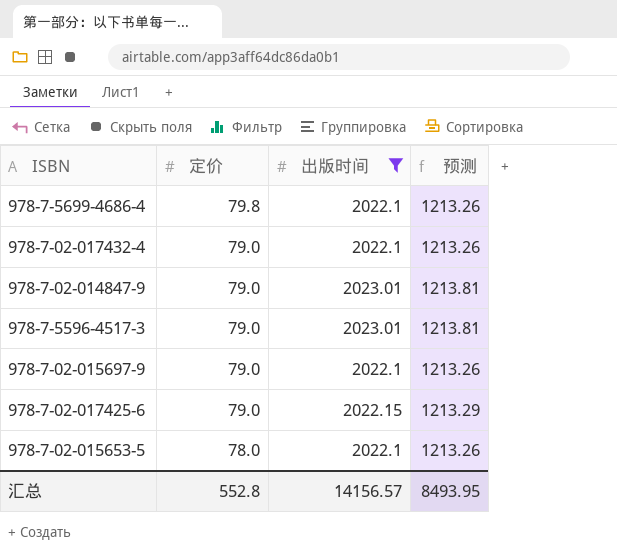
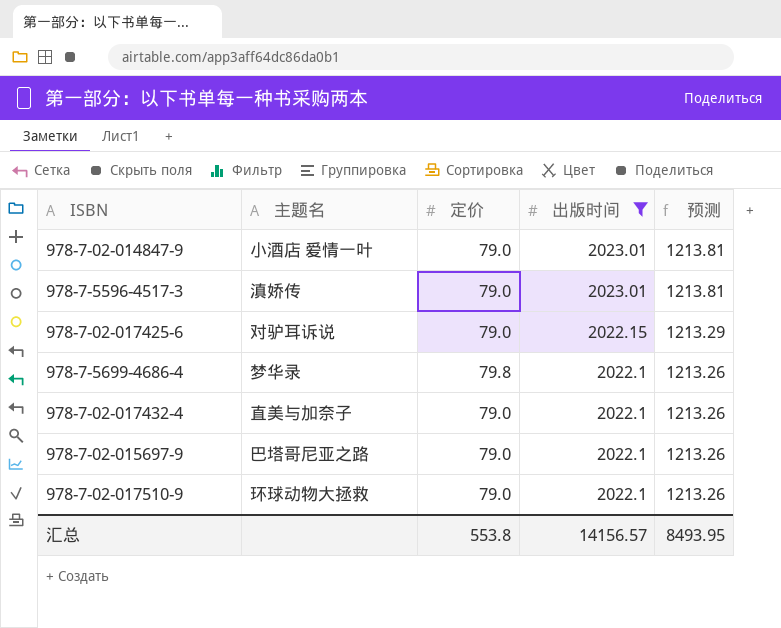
row order: 定价 descending -> 出版时间 descending
column 主题名 | position: none -> 2
row 978-7-02-015653-5: 78.0 | 2022.1 | 1213.26 -> none
row 978-7-02-017510-9: none -> 环球动物大拯救 | 79.0 | 2022.1 | 1213.26
汇总 | 定价: 552.8 -> 553.8

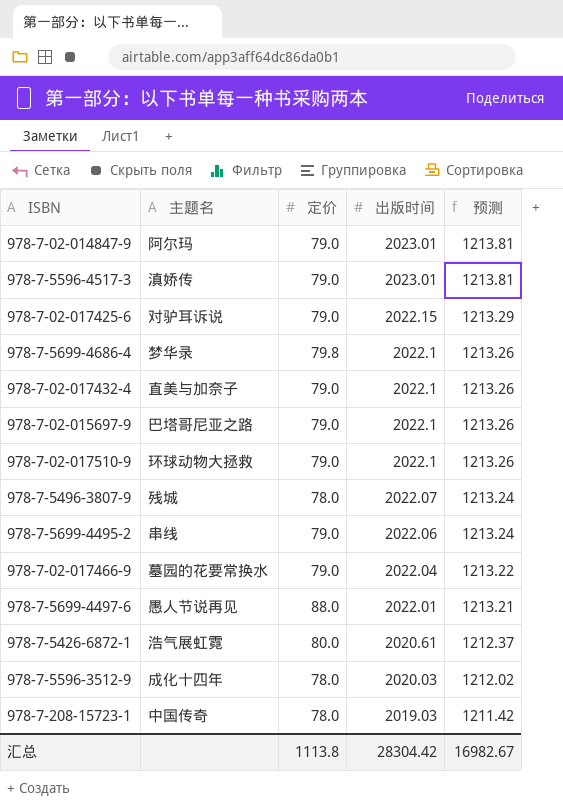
filter: 出版时间 >= 2022.1 -> none
978-7-02-014847-9 | 主题名: 小酒店 爱情一叶 -> 阿尔玛
汇总 | 定价: 553.8 -> 1113.8
汇总 | 出版时间: 14156.57 -> 28304.42
汇总 | 预测: 8493.95 -> 16982.67

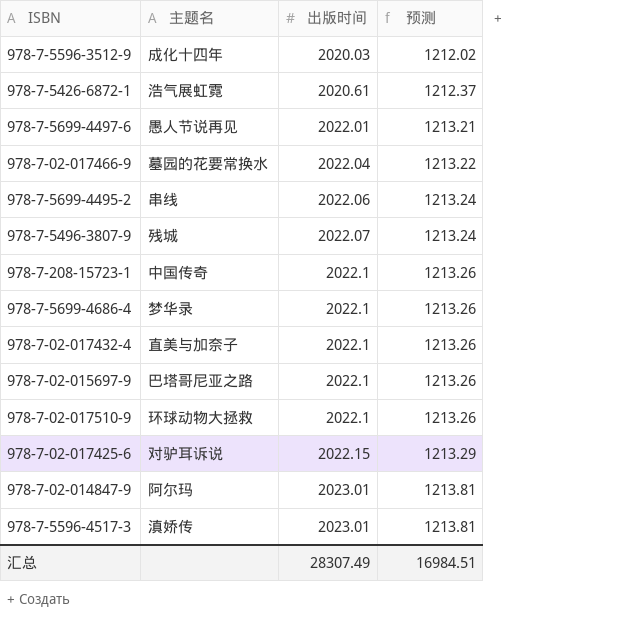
row order: 出版时间 descending -> 出版时间 ascending
column 定价 | position: 3 -> none
978-7-208-15723-1 | 出版时间: 2019.03 -> 2022.1
978-7-208-15723-1 | 预测: 1211.42 -> 1213.26
汇总 | 出版时间: 28304.42 -> 28307.49
汇总 | 预测: 16982.67 -> 16984.51

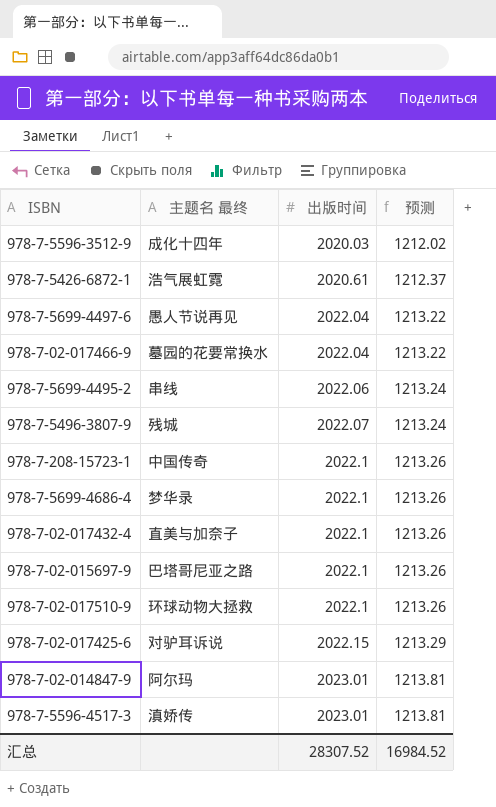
column name: 主题名 -> 主题名 最终
978-7-5699-4497-6 | 出版时间: 2022.01 -> 2022.04
978-7-5699-4497-6 | 预测: 1213.21 -> 1213.22
汇总 | 出版时间: 28307.49 -> 28307.52
汇总 | 预测: 16984.51 -> 16984.52

